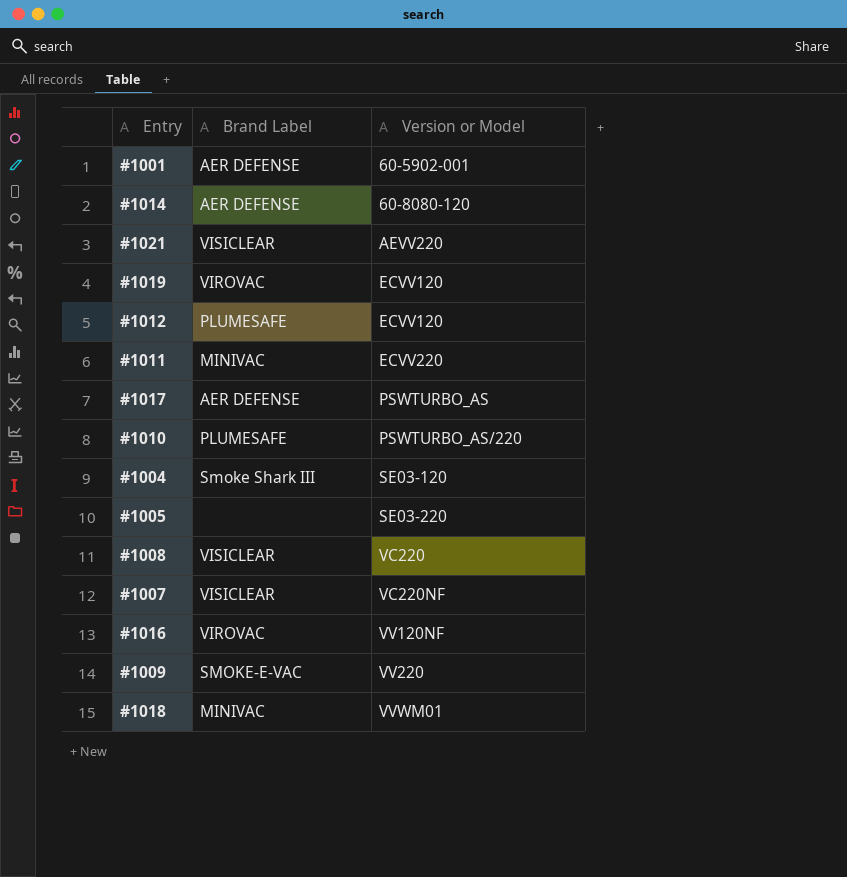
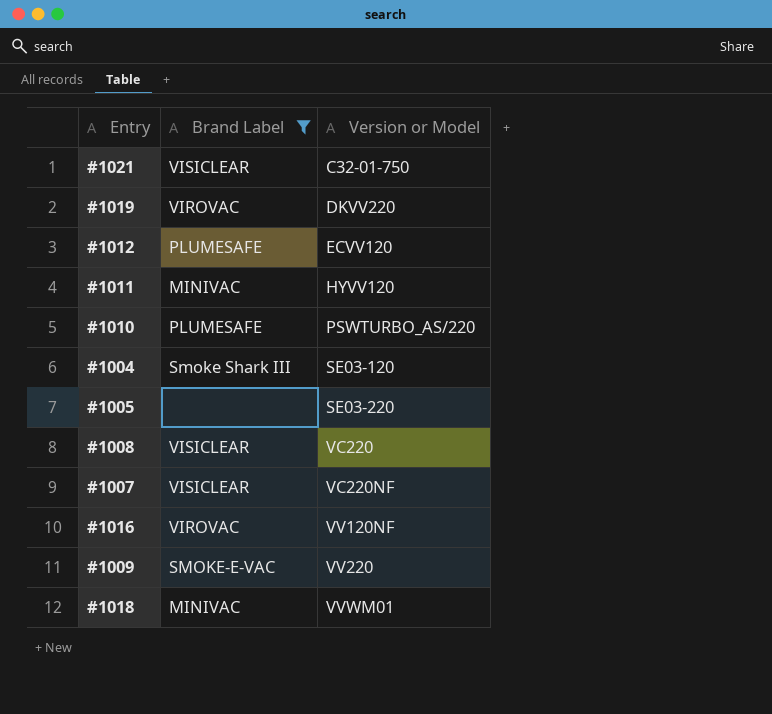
filter: none -> Brand Label != AER DEFENSE
#1021 | Version or Model: AEVV220 -> C32-01-750
#1019 | Version or Model: ECVV120 -> DKVV220
#1011 | Version or Model: ECVV220 -> HYVV120

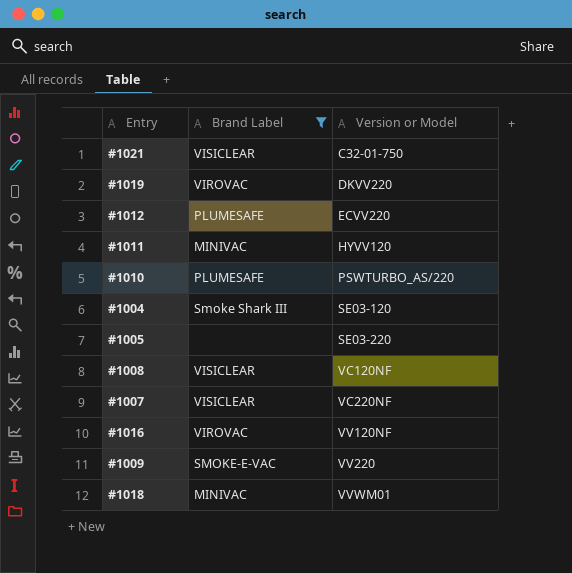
#1012 | Version or Model: ECVV120 -> ECVV220
#1008 | Version or Model: VC220 -> VC120NF

